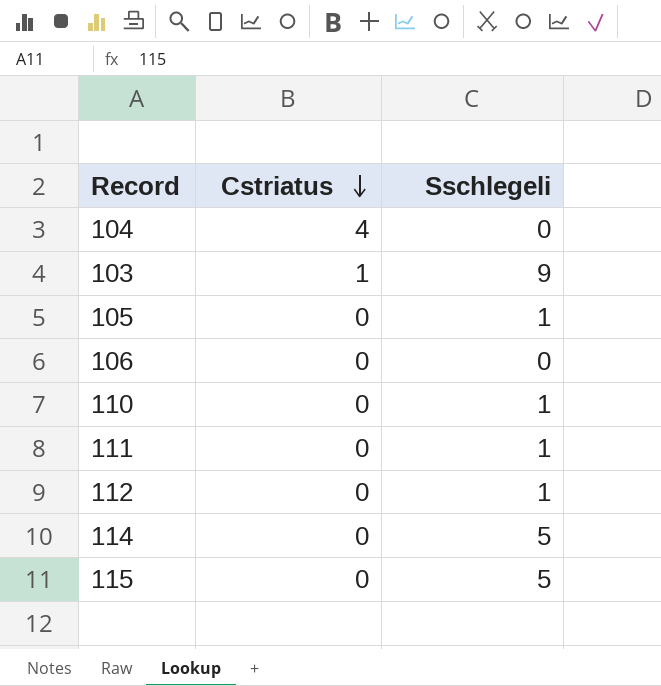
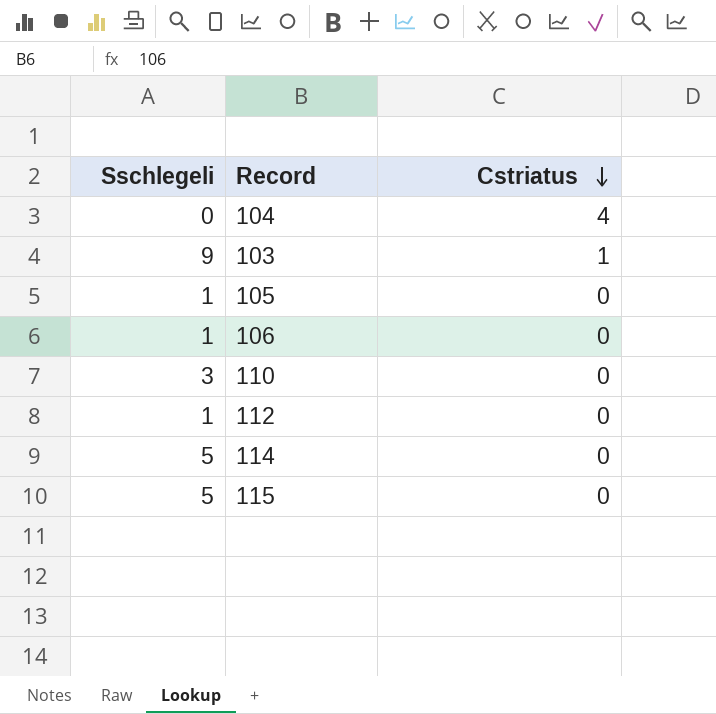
column Sschlegeli | position: 3 -> 1
row 111: 0 | 1 -> none
106 | Sschlegeli: 0 -> 1
110 | Sschlegeli: 1 -> 3

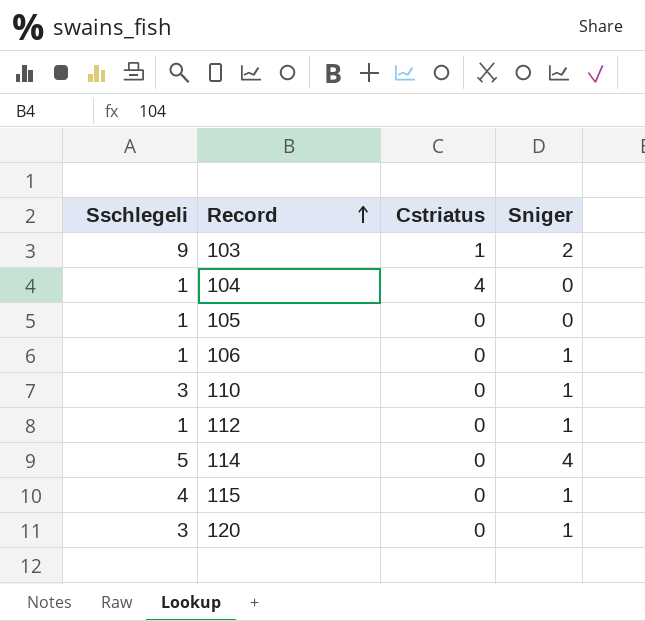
row order: Cstriatus descending -> Record ascending
column Sniger | position: none -> 4
104 | Sschlegeli: 0 -> 1
115 | Sschlegeli: 5 -> 4
row 120: none -> 3 | 0 | 1

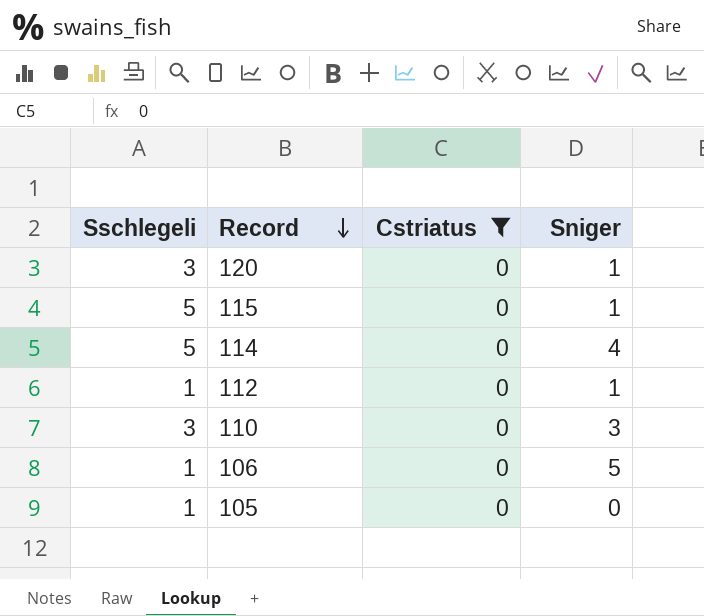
filter: none -> Cstriatus = 0
row order: Record ascending -> Record descending
115 | Sschlegeli: 4 -> 5
110 | Sniger: 1 -> 3
106 | Sniger: 1 -> 5

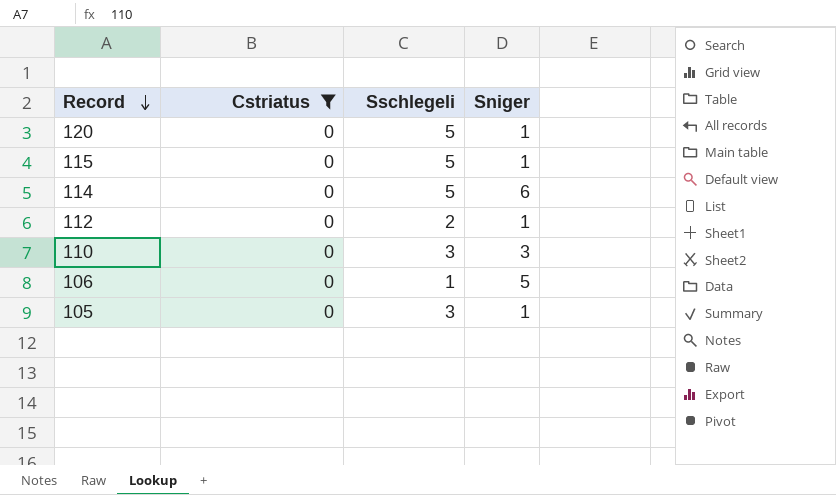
column Sschlegeli | position: 1 -> 3
120 | Sschlegeli: 3 -> 5
114 | Sniger: 4 -> 6
112 | Sschlegeli: 1 -> 2
105 | Sschlegeli: 1 -> 3
105 | Sniger: 0 -> 1

